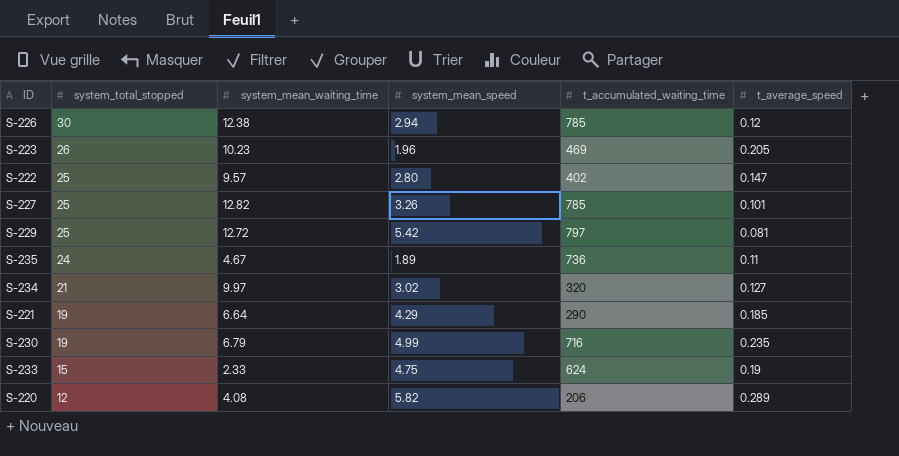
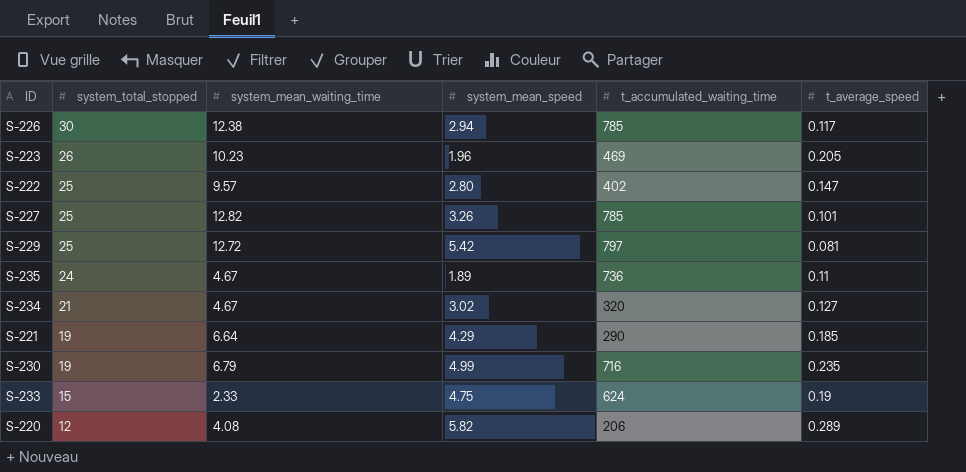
S-226 | t_average_speed: 0.12 -> 0.117
S-234 | system_mean_waiting_time: 9.97 -> 4.67

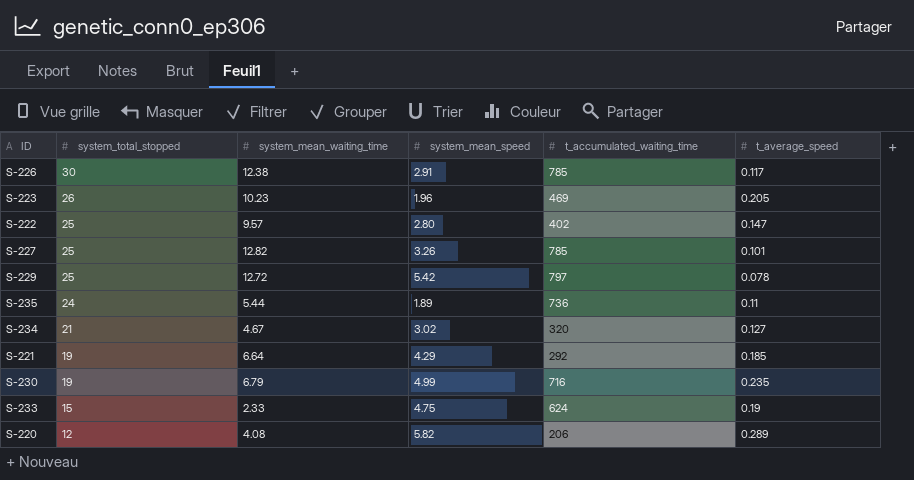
S-226 | system_mean_speed: 2.94 -> 2.91
S-229 | t_average_speed: 0.081 -> 0.078
S-235 | system_mean_waiting_time: 4.67 -> 5.44
S-221 | t_accumulated_waiting_time: 290 -> 292

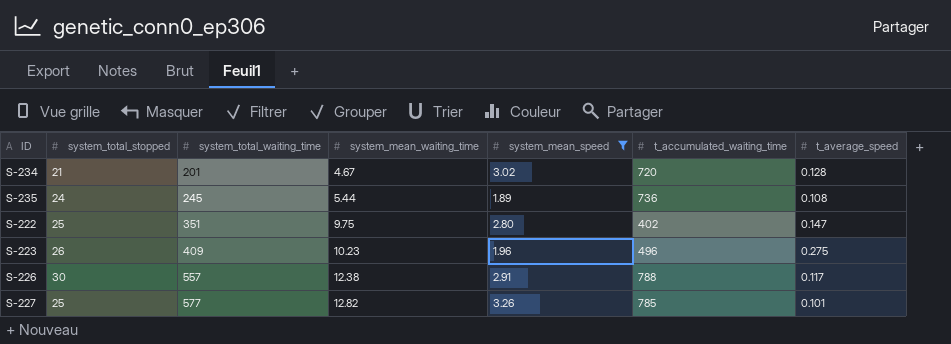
filter: none -> system_mean_speed <= 3.26
row order: system_total_stopped descending -> system_total_waiting_time ascending
column system_total_waiting_time | position: none -> 3
S-234 | t_accumulated_waiting_time: 320 -> 720
S-234 | t_average_speed: 0.127 -> 0.128
S-235 | t_average_speed: 0.11 -> 0.108
S-222 | system_mean_waiting_time: 9.57 -> 9.75
S-223 | t_accumulated_waiting_time: 469 -> 496
S-223 | t_average_speed: 0.205 -> 0.275
S-226 | t_accumulated_waiting_time: 785 -> 788

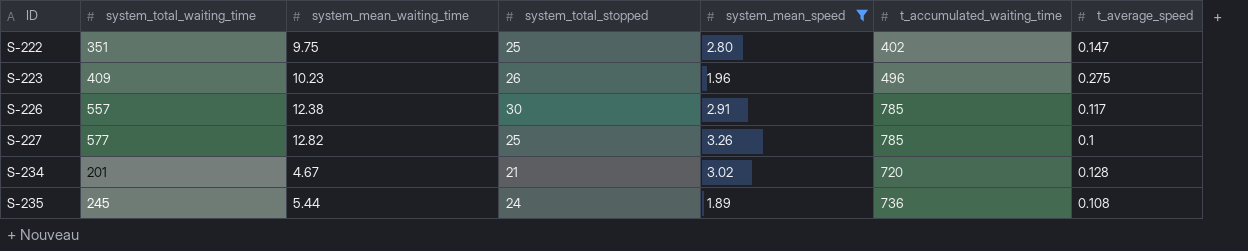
row order: system_total_waiting_time ascending -> ID ascending
column system_total_stopped | position: 2 -> 4
S-226 | t_accumulated_waiting_time: 788 -> 785
S-227 | t_average_speed: 0.101 -> 0.1

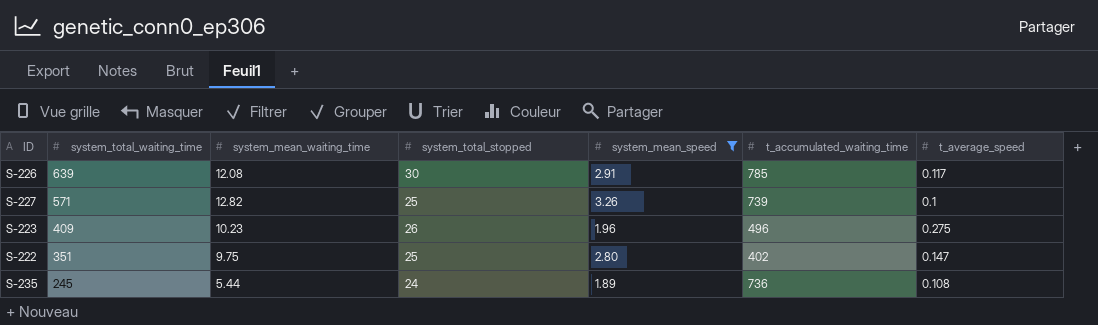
row order: ID ascending -> system_total_waiting_time descending
row S-234: 201 | 4.67 | 21 | 3.02 | 720 | 0.128 -> none
S-226 | system_total_waiting_time: 557 -> 639
S-226 | system_mean_waiting_time: 12.38 -> 12.08
S-227 | system_total_waiting_time: 577 -> 571
S-227 | t_accumulated_waiting_time: 785 -> 739

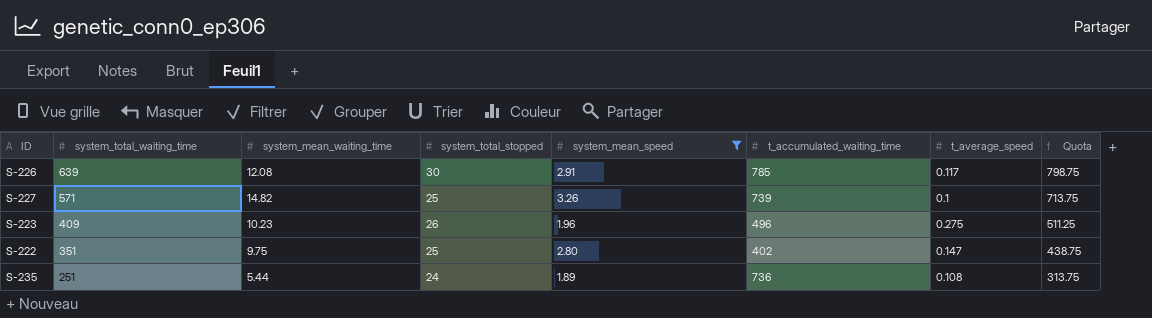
column Quota | formula: none -> [system_total_waiting_time] * 1.25
S-227 | system_mean_waiting_time: 12.82 -> 14.82
S-235 | system_total_waiting_time: 245 -> 251

